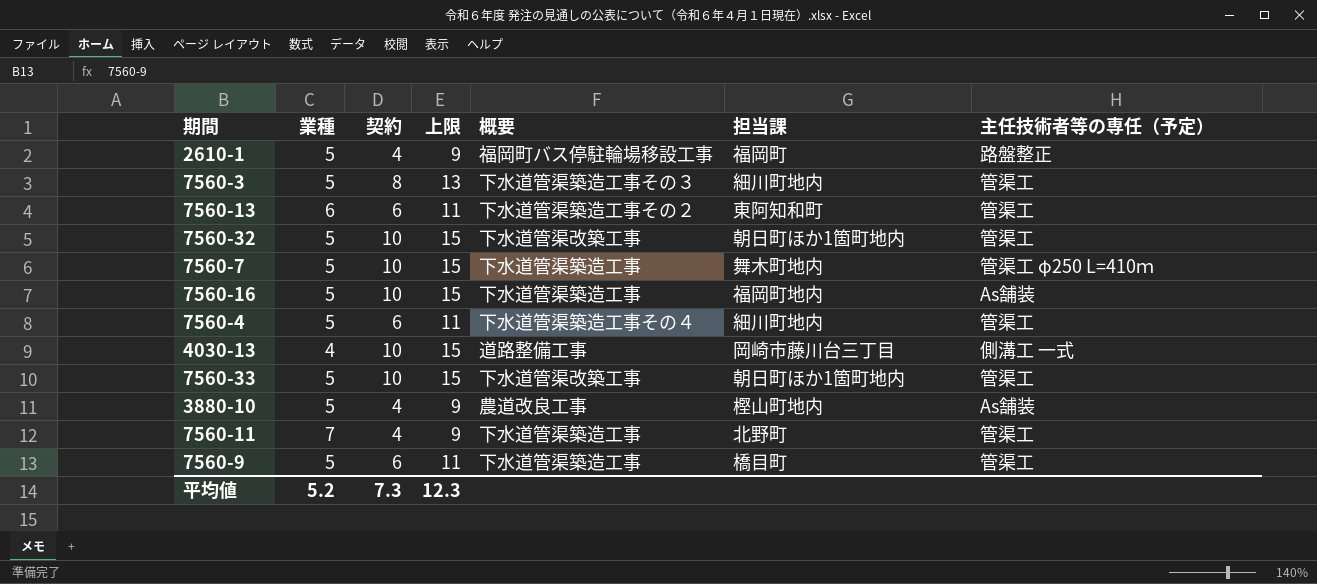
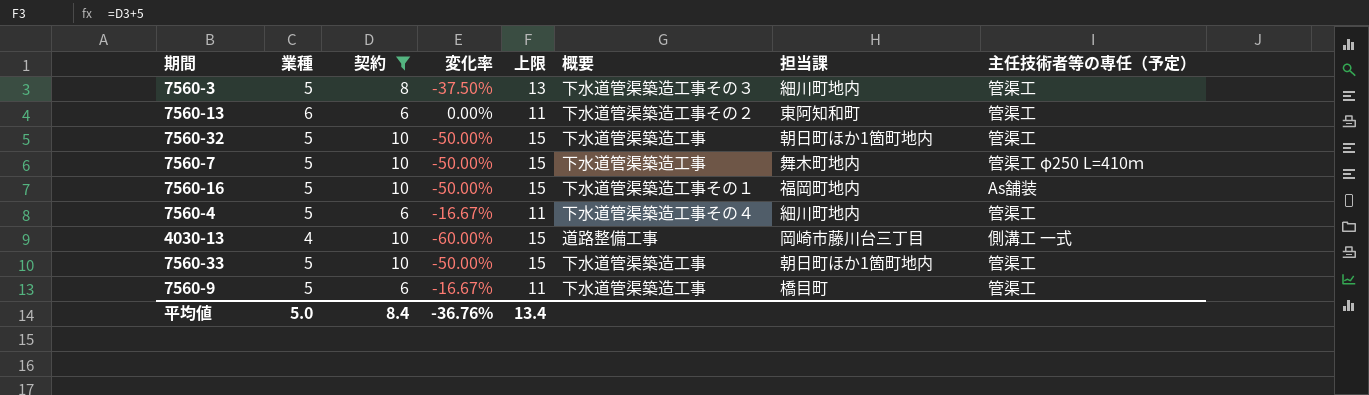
filter: none -> 契約 != 4
column 変化率 | formula: none -> ([業種] - [契約]) / [契約]
7560-32 | 概要: 下水道管渠改築工事 -> 下水道管渠築造工事
7560-16 | 概要: 下水道管渠築造工事 -> 下水道管渠築造工事その１
7560-33 | 概要: 下水道管渠改築工事 -> 下水道管渠築造工事
平均値 | 業種: 5.2 -> 5.0
平均値 | 契約: 7.3 -> 8.4
平均値 | 上限: 12.3 -> 13.4

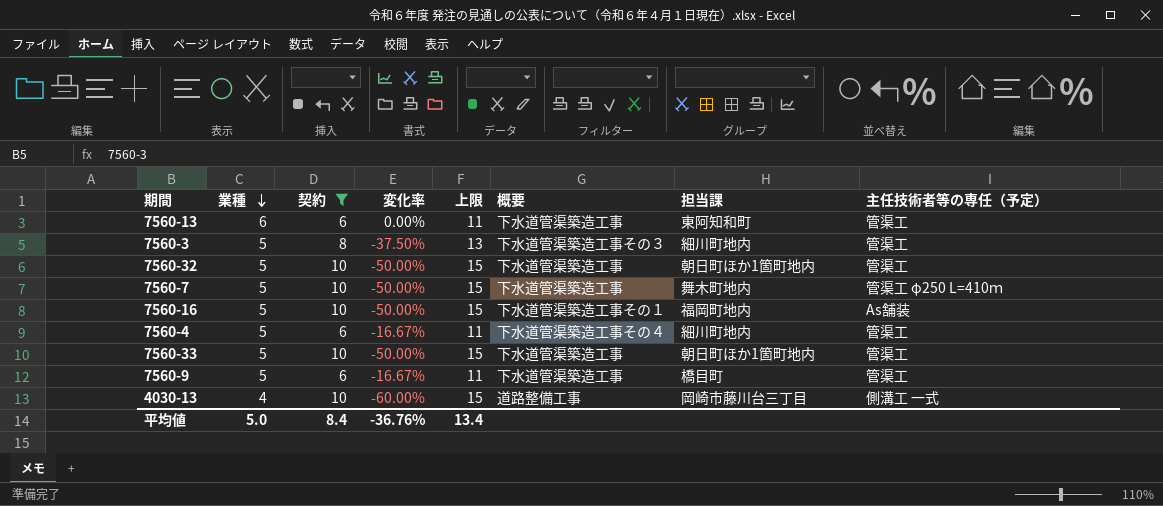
row order: none -> 業種 descending
7560-13 | 概要: 下水道管渠築造工事その２ -> 下水道管渠築造工事

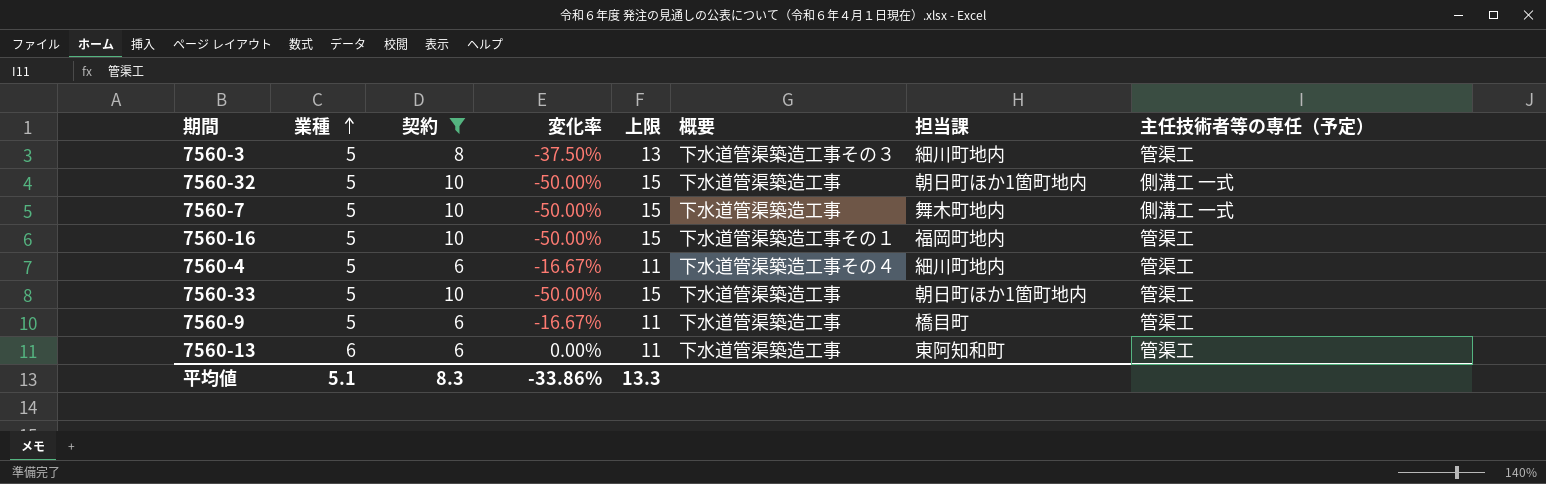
row order: 業種 descending -> 業種 ascending
row 4030-13: 4 | 10 | -60.00% | 15 | 道路整備工事 | 岡崎市藤川台三丁目 | 側溝工 一式 -> none
7560-32 | 主任技術者等の専任（予定）: 管渠工 -> 側溝工 一式
7560-7 | 主任技術者等の専任（予定）: 管渠工 φ250 L=410ｍ -> 側溝工 一式
7560-16 | 主任技術者等の専任（予定）: As舗装 -> 管渠工
平均値 | 業種: 5.0 -> 5.1
平均値 | 契約: 8.4 -> 8.3
平均値 | 変化率: -36.76% -> -33.86%
平均値 | 上限: 13.4 -> 13.3

